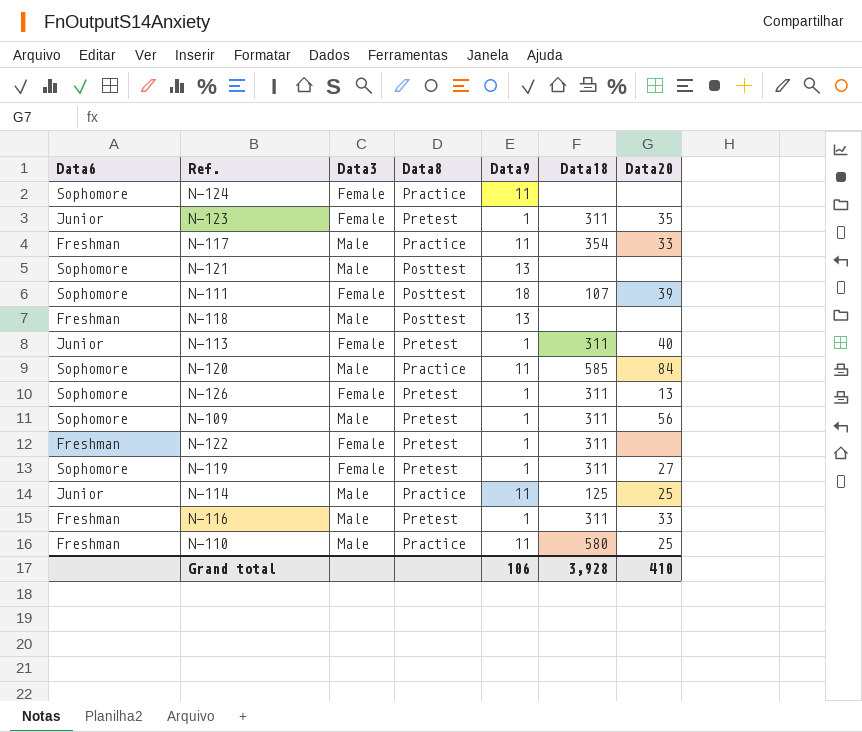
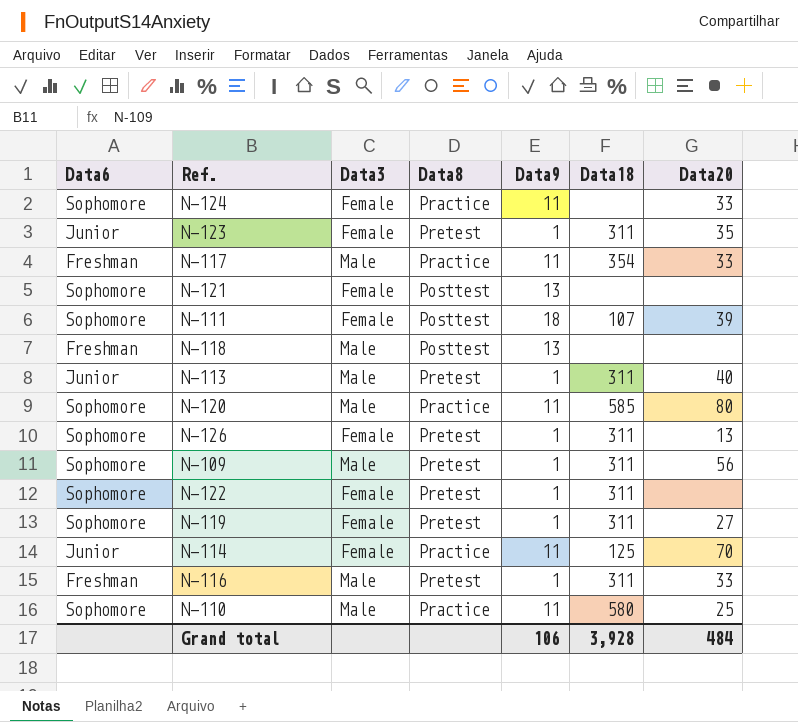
N-124 | Data20: none -> 33
N-121 | Data3: Male -> Female
N-113 | Data3: Female -> Male
N-120 | Data20: 84 -> 80
N-122 | Data6: Freshman -> Sophomore
N-114 | Data3: Male -> Female
N-114 | Data20: 25 -> 70
N-110 | Data6: Freshman -> Sophomore
Grand total | Data20: 410 -> 484

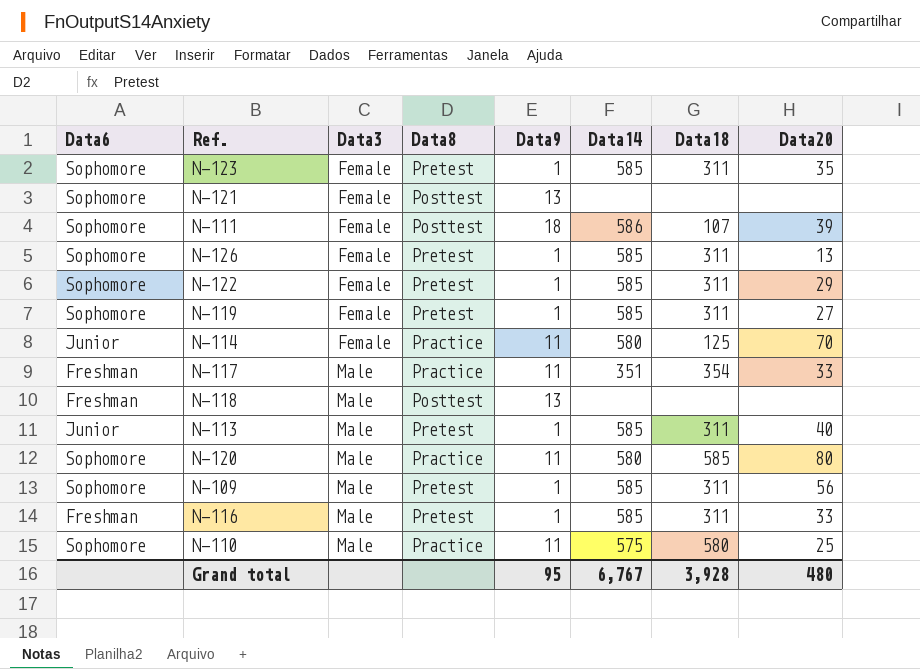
row order: none -> Data3 ascending
column Data14 | position: none -> 6
row N-124: Sophomore | Female | Practice | 11 | none | 33 -> none
N-123 | Data6: Junior -> Sophomore
N-122 | Data20: none -> 29
Grand total | Data9: 106 -> 95
Grand total | Data20: 484 -> 480

